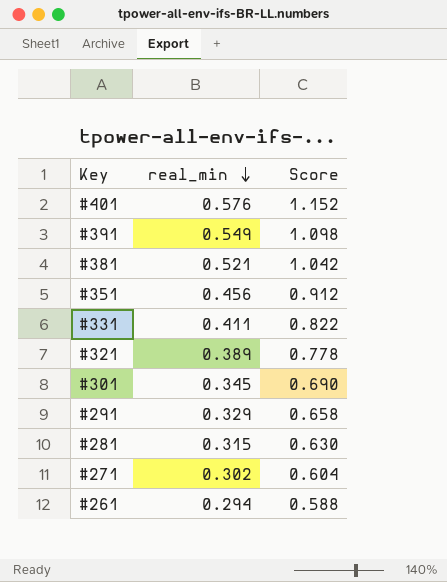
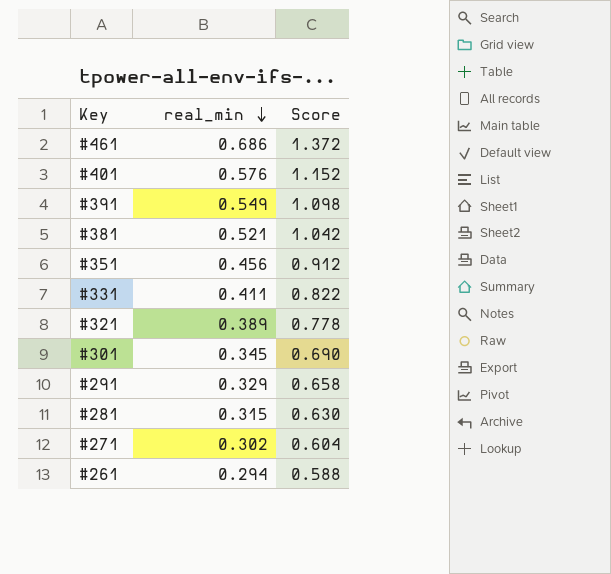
row #461: none -> 0.686 | 1.372

